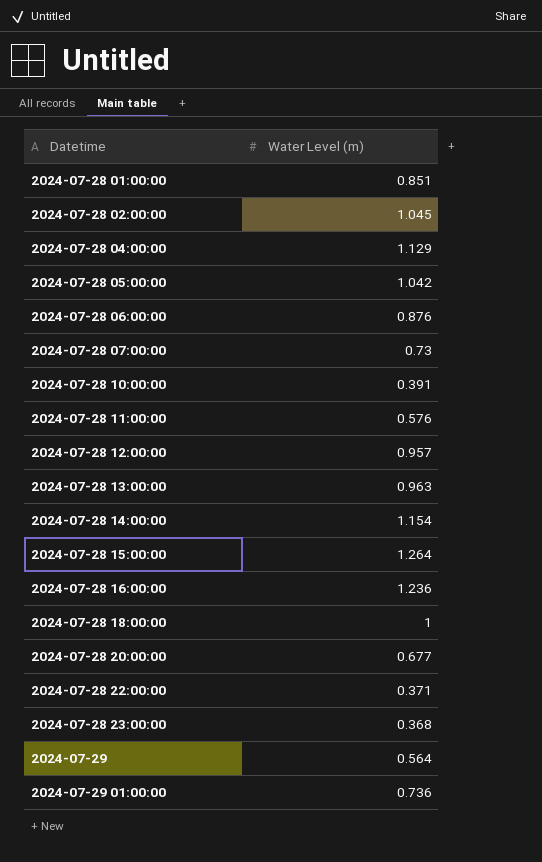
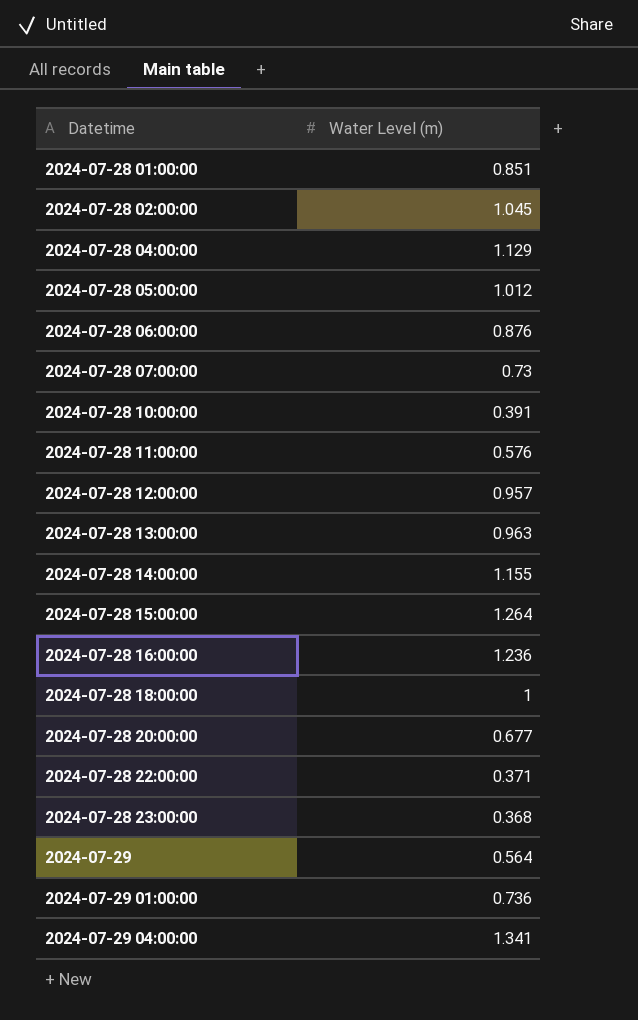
2024-07-28 05:00:00 | Water Level (m): 1.042 -> 1.012
2024-07-28 14:00:00 | Water Level (m): 1.154 -> 1.155
row 2024-07-29 04:00:00: none -> 1.341

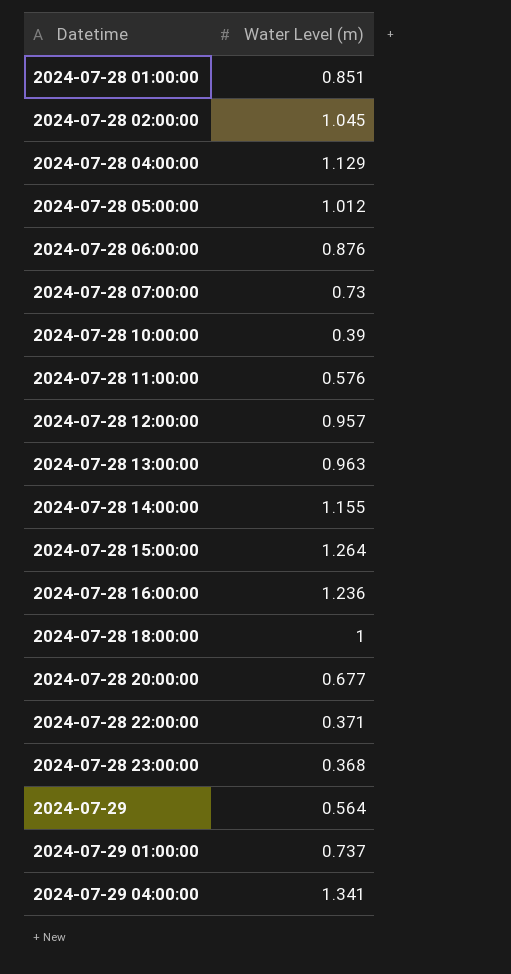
2024-07-28 10:00:00 | Water Level (m): 0.391 -> 0.39
2024-07-29 01:00:00 | Water Level (m): 0.736 -> 0.737

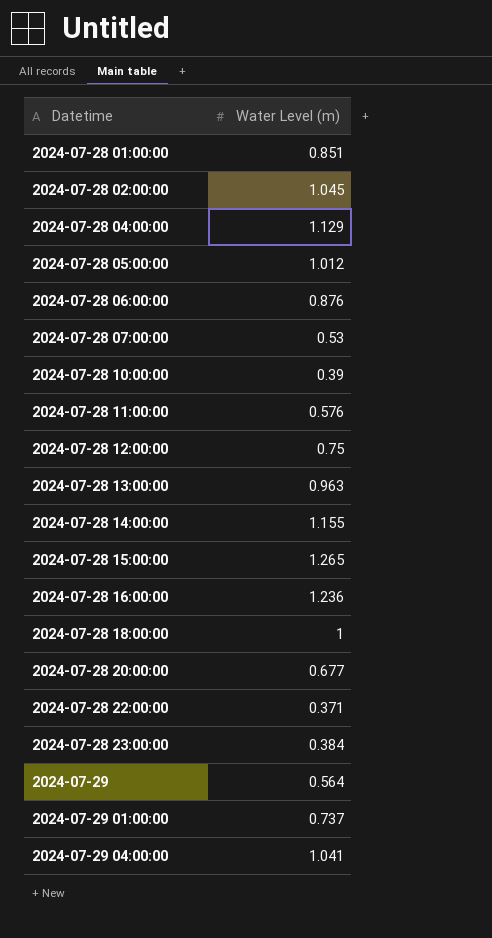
2024-07-28 07:00:00 | Water Level (m): 0.73 -> 0.53
2024-07-28 12:00:00 | Water Level (m): 0.957 -> 0.75
2024-07-28 15:00:00 | Water Level (m): 1.264 -> 1.265
2024-07-28 23:00:00 | Water Level (m): 0.368 -> 0.384
2024-07-29 04:00:00 | Water Level (m): 1.341 -> 1.041

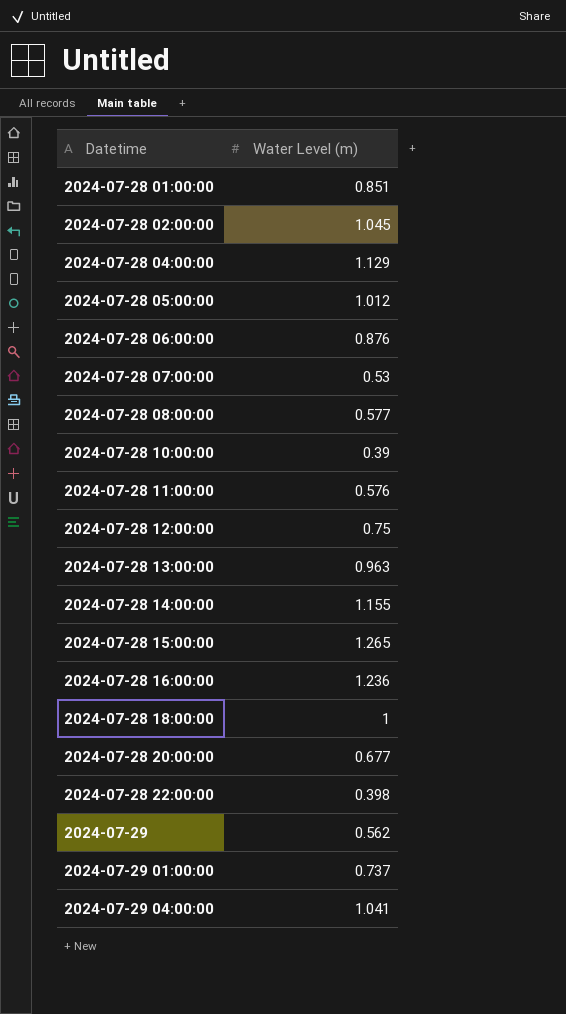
row 2024-07-28 23:00:00: 0.384 -> none
row 2024-07-28 08:00:00: none -> 0.577
2024-07-28 22:00:00 | Water Level (m): 0.371 -> 0.398
2024-07-29 | Water Level (m): 0.564 -> 0.562

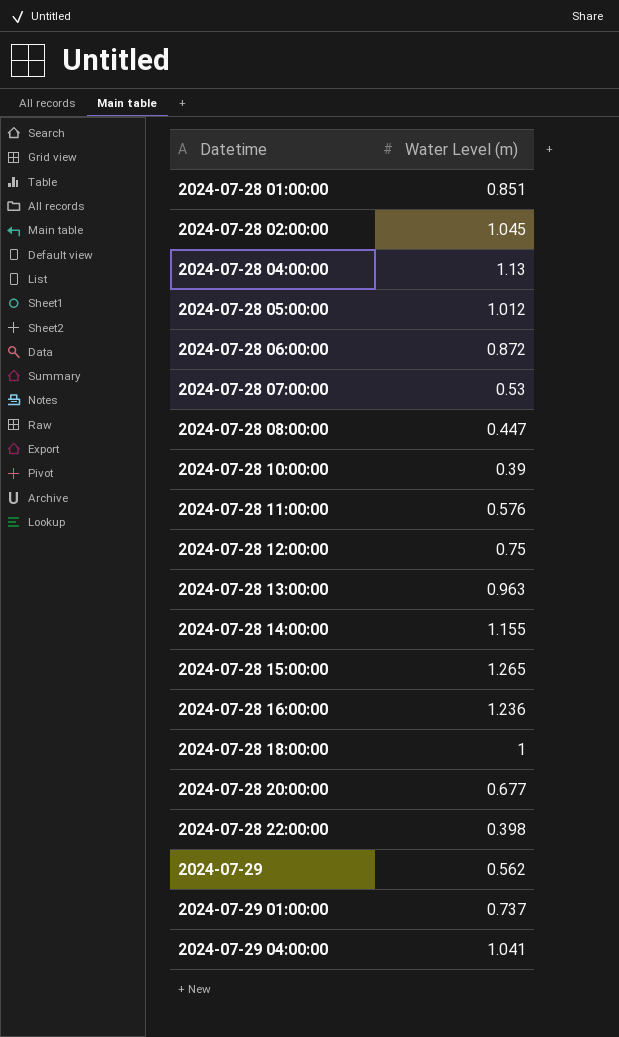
2024-07-28 04:00:00 | Water Level (m): 1.129 -> 1.13
2024-07-28 06:00:00 | Water Level (m): 0.876 -> 0.872
2024-07-28 08:00:00 | Water Level (m): 0.577 -> 0.447

